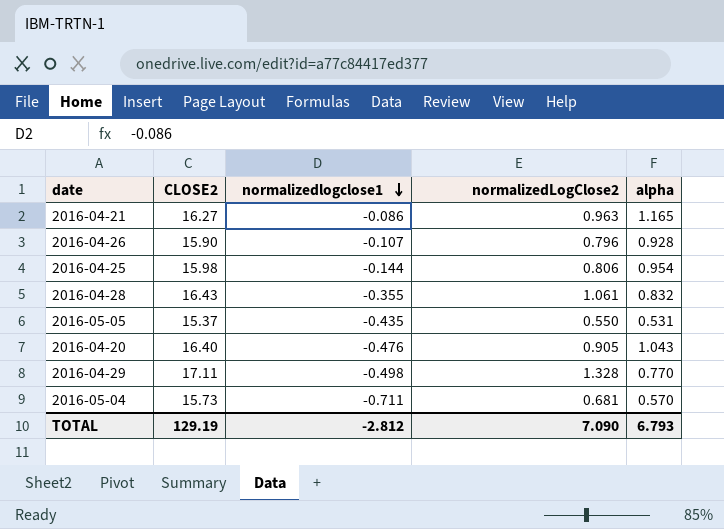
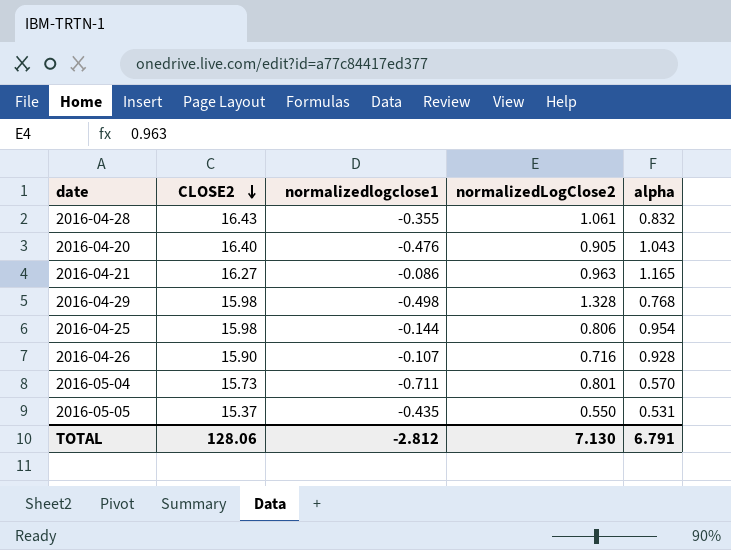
row order: normalizedlogclose1 descending -> CLOSE2 descending
2016-04-29 | CLOSE2: 17.11 -> 15.98
2016-04-29 | alpha: 0.770 -> 0.768
2016-04-26 | normalizedLogClose2: 0.796 -> 0.716
2016-05-04 | normalizedLogClose2: 0.681 -> 0.801
TOTAL | CLOSE2: 129.19 -> 128.06
TOTAL | normalizedLogClose2: 7.090 -> 7.130
TOTAL | alpha: 6.793 -> 6.791

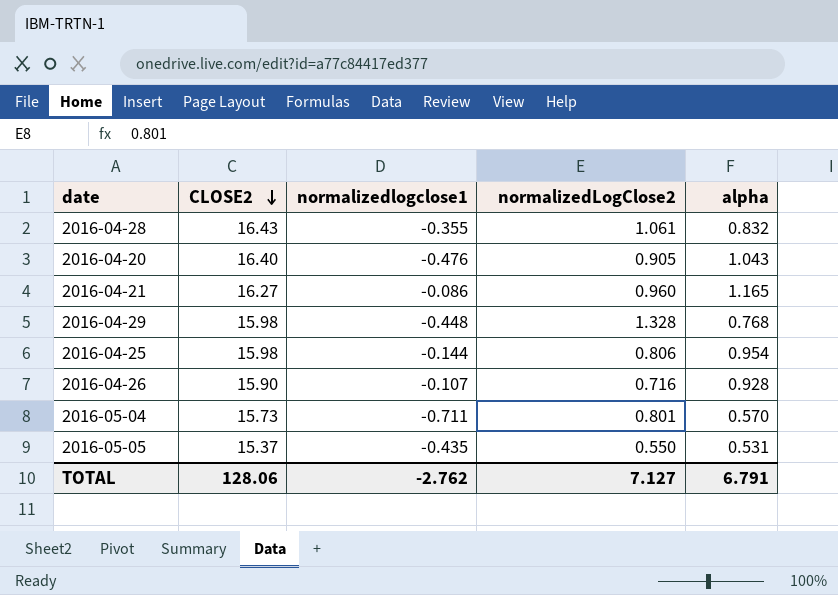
2016-04-21 | normalizedLogClose2: 0.963 -> 0.960
2016-04-29 | normalizedlogclose1: -0.498 -> -0.448
TOTAL | normalizedlogclose1: -2.812 -> -2.762
TOTAL | normalizedLogClose2: 7.130 -> 7.127

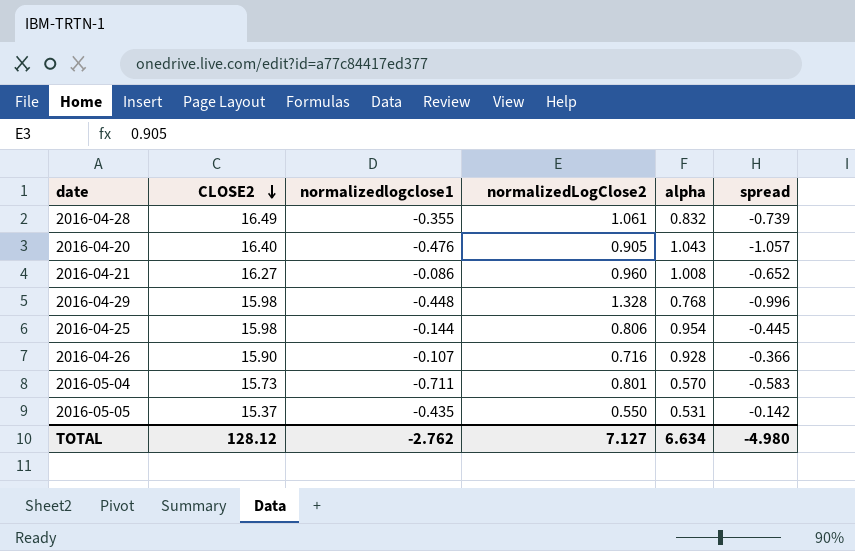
column spread | position: none -> 6
2016-04-28 | CLOSE2: 16.43 -> 16.49
2016-04-21 | alpha: 1.165 -> 1.008
TOTAL | CLOSE2: 128.06 -> 128.12
TOTAL | alpha: 6.791 -> 6.634

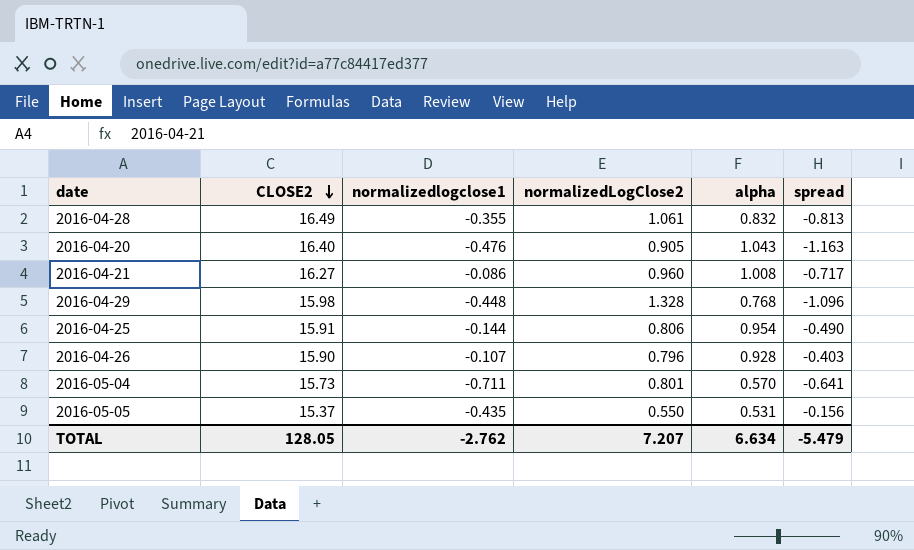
2016-04-28 | spread: -0.739 -> -0.813
2016-04-20 | spread: -1.057 -> -1.163
2016-04-21 | spread: -0.652 -> -0.717
2016-04-29 | spread: -0.996 -> -1.096
2016-04-25 | CLOSE2: 15.98 -> 15.91
2016-04-25 | spread: -0.445 -> -0.490
2016-04-26 | normalizedLogClose2: 0.716 -> 0.796
2016-04-26 | spread: -0.366 -> -0.403
2016-05-04 | spread: -0.583 -> -0.641
2016-05-05 | spread: -0.142 -> -0.156
TOTAL | CLOSE2: 128.12 -> 128.05
TOTAL | normalizedLogClose2: 7.127 -> 7.207
TOTAL | spread: -4.980 -> -5.479

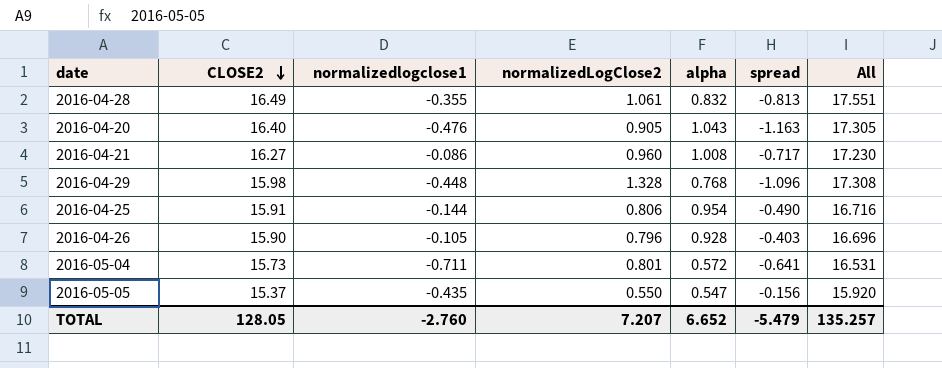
column All | formula: none -> [CLOSE2] + [normalizedLogClose2]
2016-04-26 | normalizedlogclose1: -0.107 -> -0.105
2016-05-04 | alpha: 0.570 -> 0.572
2016-05-05 | alpha: 0.531 -> 0.547
TOTAL | normalizedlogclose1: -2.762 -> -2.760
TOTAL | alpha: 6.634 -> 6.652

